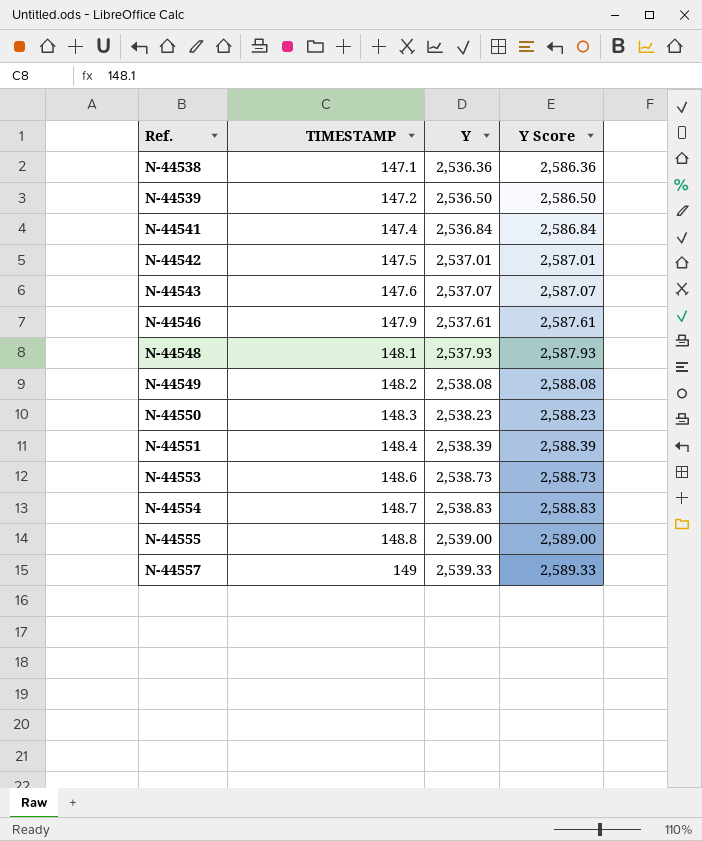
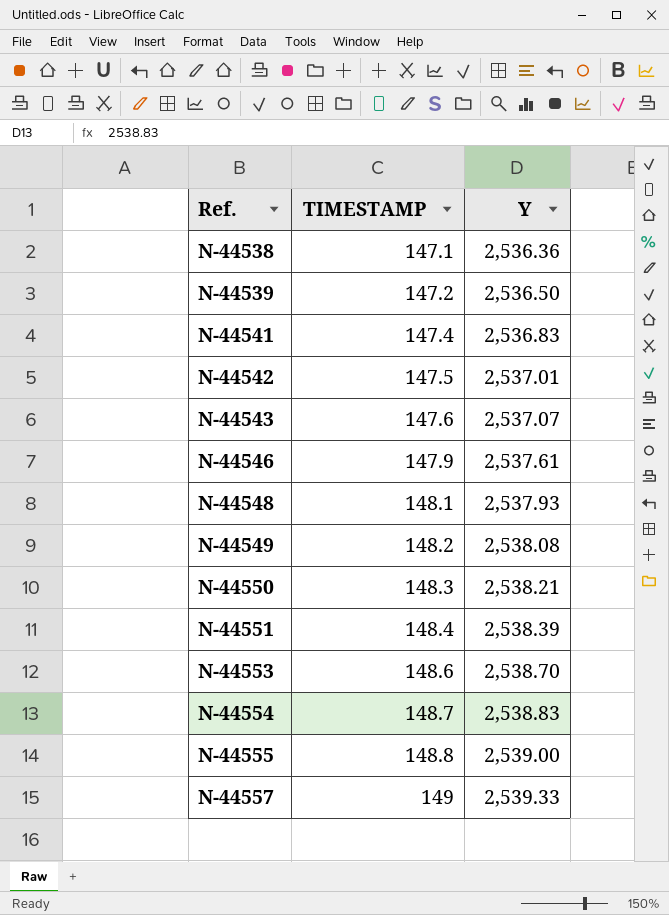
column Y Score | formula: [Y] + 50 -> none
N-44541 | Y: 2,536.84 -> 2,536.83
N-44550 | Y: 2,538.23 -> 2,538.21
N-44553 | Y: 2,538.73 -> 2,538.70

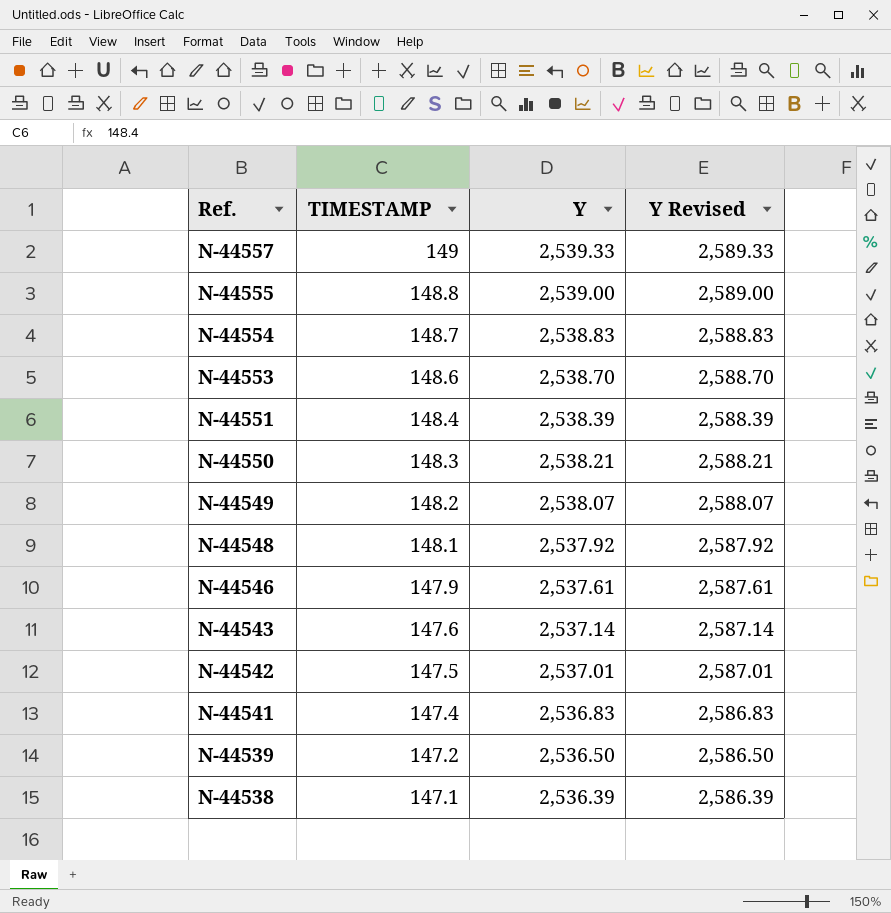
row order: Ref. ascending -> Ref. descending
column Y Revised | formula: none -> [Y] + 50
N-44549 | Y: 2,538.08 -> 2,538.07
N-44548 | Y: 2,537.93 -> 2,537.92
N-44543 | Y: 2,537.07 -> 2,537.14
N-44538 | Y: 2,536.36 -> 2,536.39

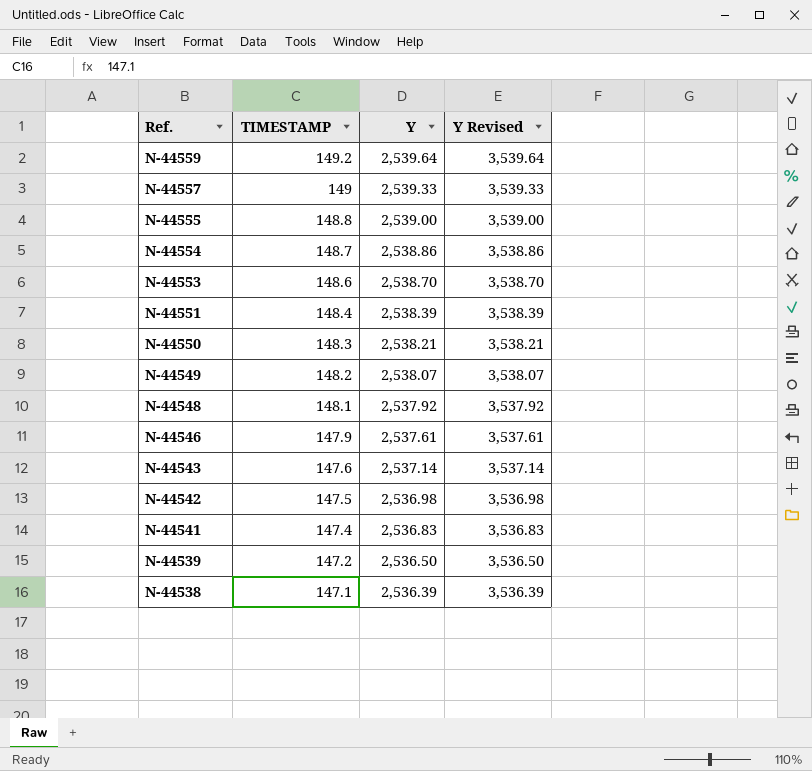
column Y Revised | formula: [Y] + 50 -> [Y] + 1000
row N-44559: none -> 149.2 | 2,539.64 | 3,539.64
N-44554 | Y: 2,538.83 -> 2,538.86
N-44542 | Y: 2,537.01 -> 2,536.98

